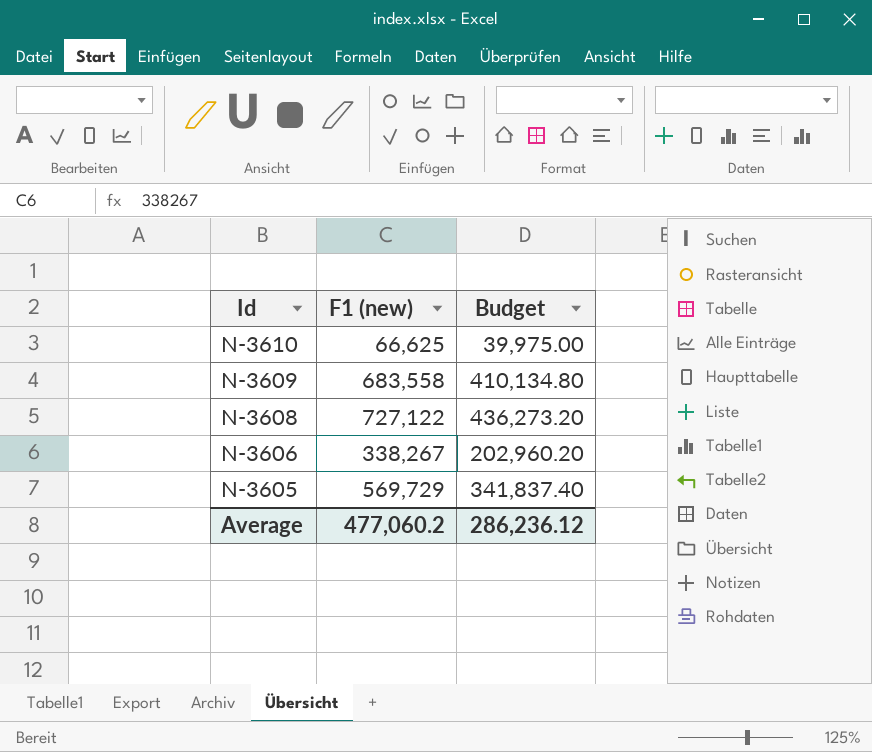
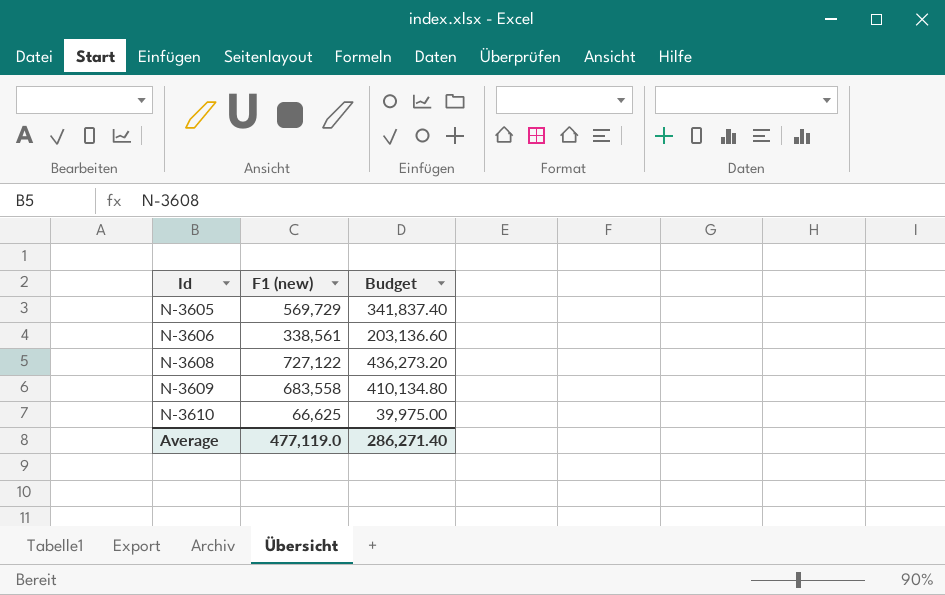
row order: Id descending -> Id ascending
N-3606 | F1 (new): 338,267 -> 338,561
N-3606 | Budget: 202,960.20 -> 203,136.60
Average | F1 (new): 477,060.2 -> 477,119.0
Average | Budget: 286,236.12 -> 286,271.40

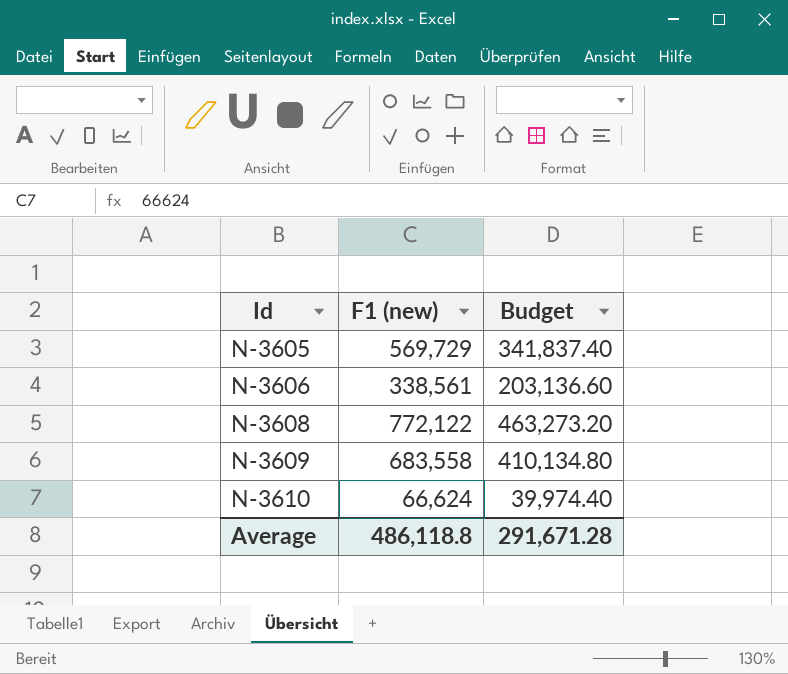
N-3608 | F1 (new): 727,122 -> 772,122
N-3608 | Budget: 436,273.20 -> 463,273.20
N-3610 | F1 (new): 66,625 -> 66,624
N-3610 | Budget: 39,975.00 -> 39,974.40
Average | F1 (new): 477,119.0 -> 486,118.8
Average | Budget: 286,271.40 -> 291,671.28

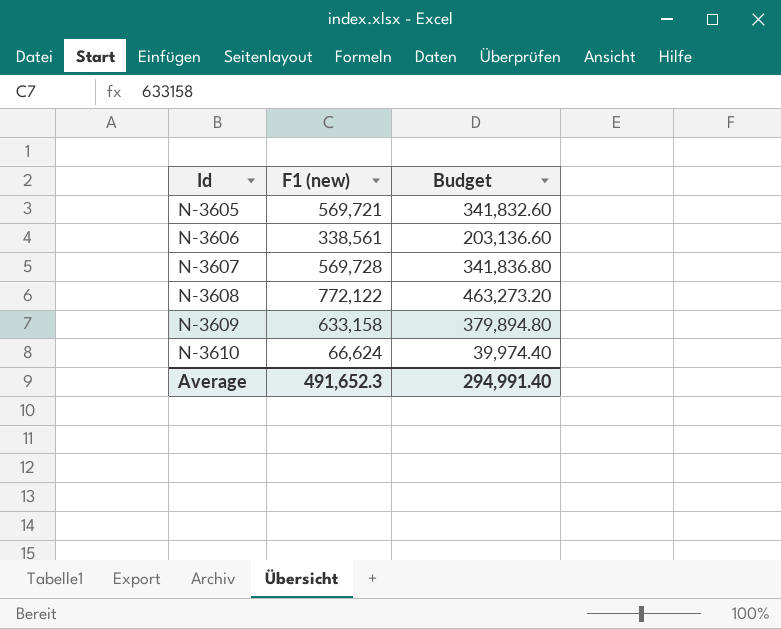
N-3605 | F1 (new): 569,729 -> 569,721
N-3605 | Budget: 341,837.40 -> 341,832.60
row N-3607: none -> 569,728 | 341,836.80
N-3609 | F1 (new): 683,558 -> 633,158
N-3609 | Budget: 410,134.80 -> 379,894.80
Average | F1 (new): 486,118.8 -> 491,652.3
Average | Budget: 291,671.28 -> 294,991.40

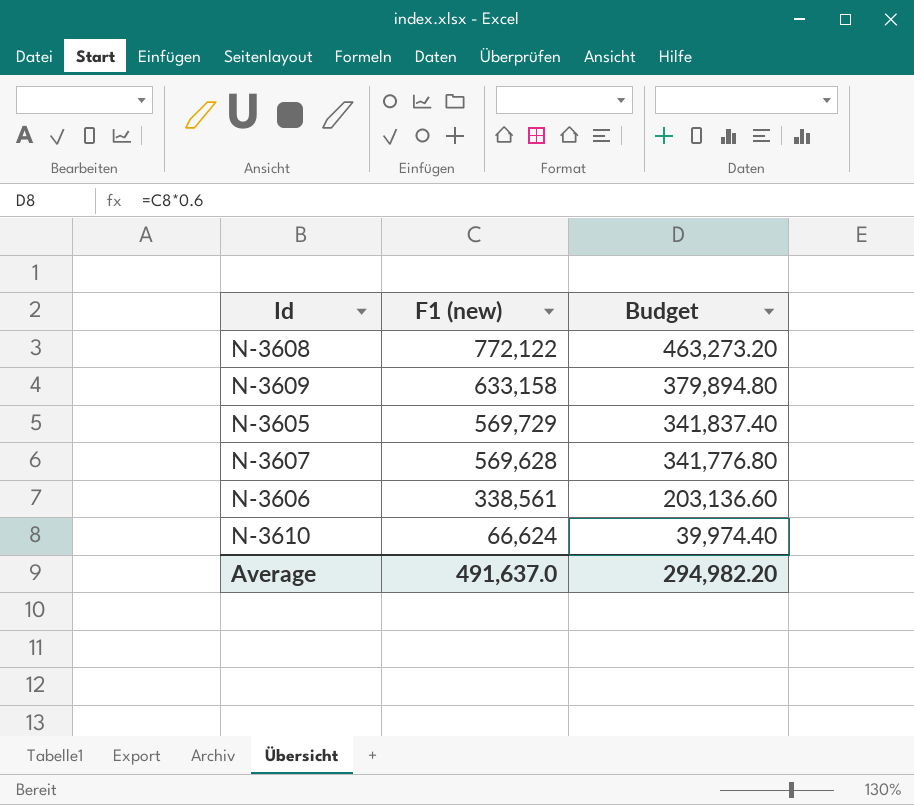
row order: Id ascending -> F1 (new) descending
N-3605 | F1 (new): 569,721 -> 569,729
N-3605 | Budget: 341,832.60 -> 341,837.40
N-3607 | F1 (new): 569,728 -> 569,628
N-3607 | Budget: 341,836.80 -> 341,776.80
Average | F1 (new): 491,652.3 -> 491,637.0
Average | Budget: 294,991.40 -> 294,982.20

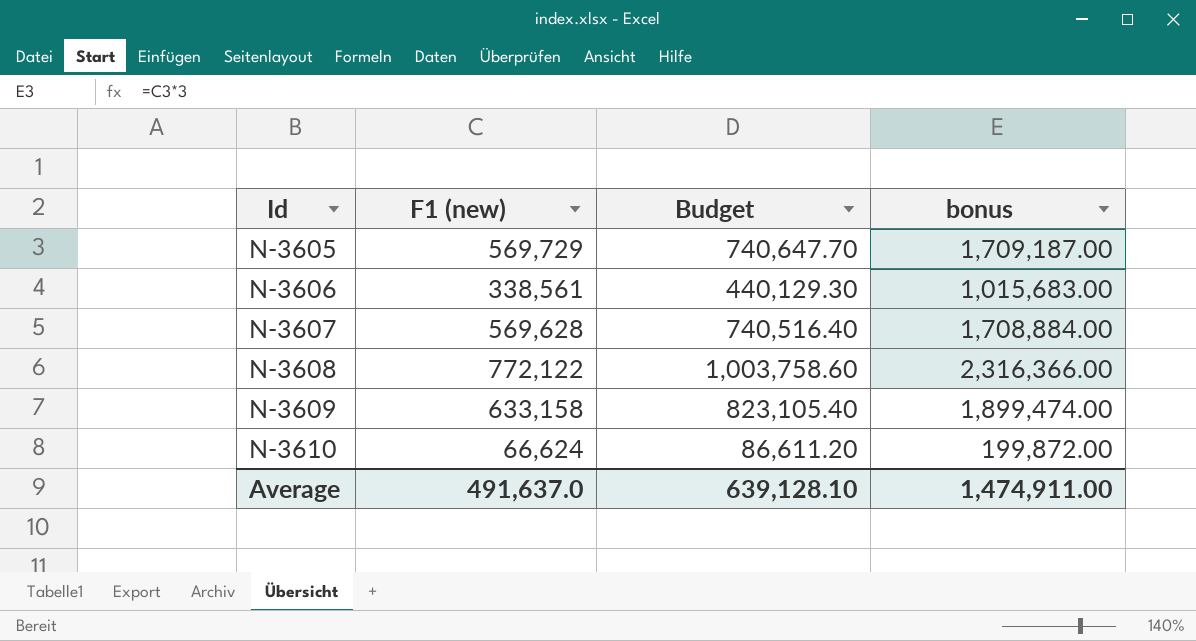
row order: F1 (new) descending -> Id ascending
column Budget | formula: [F1 (new)] * 0.6 -> [F1 (new)] * 1.3
column bonus | formula: none -> [F1 (new)] * 3
Average | Budget: 294,982.20 -> 639,128.10

